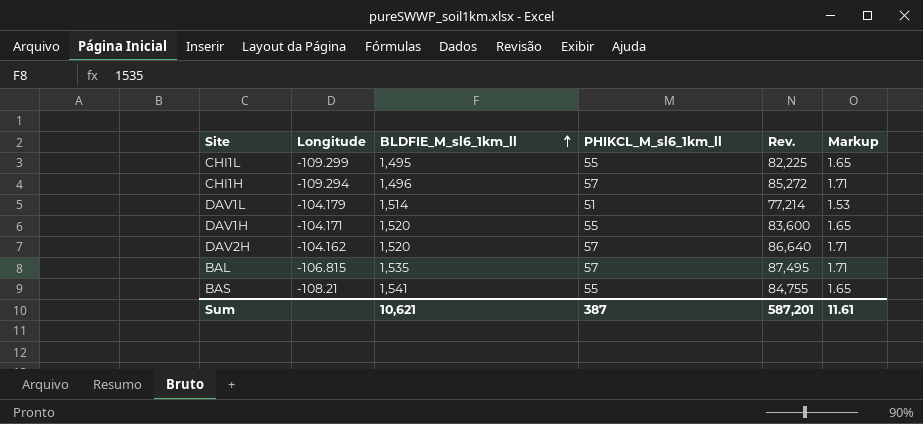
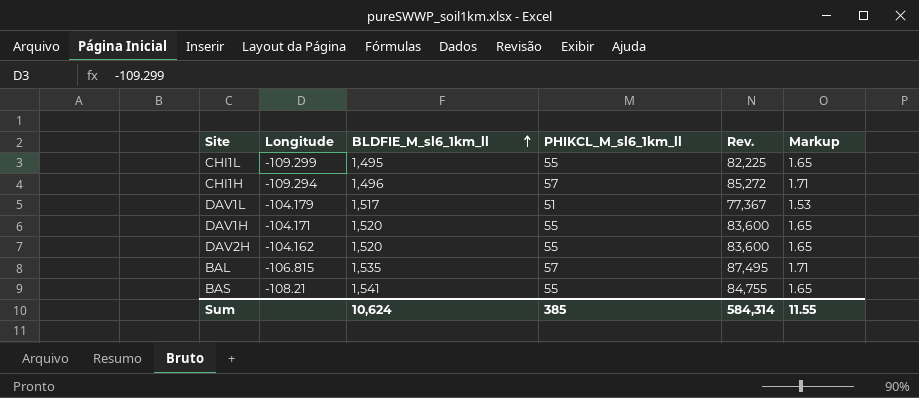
DAV1L | BLDFIE_M_sl6_1km_ll: 1,514 -> 1,517
DAV1L | Rev.: 77,214 -> 77,367
DAV2H | PHIKCL_M_sl6_1km_ll: 57 -> 55
DAV2H | Rev.: 86,640 -> 83,600
DAV2H | Markup: 1.71 -> 1.65
Sum | BLDFIE_M_sl6_1km_ll: 10,621 -> 10,624
Sum | PHIKCL_M_sl6_1km_ll: 387 -> 385
Sum | Rev.: 587,201 -> 584,314
Sum | Markup: 11.61 -> 11.55

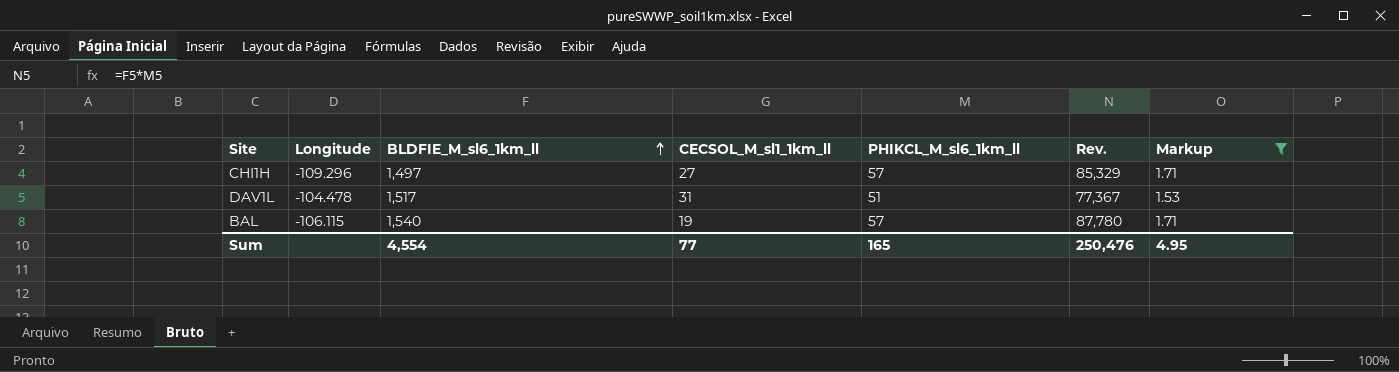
filter: none -> Markup != 1.65
column CECSOL_M_sl1_1km_ll | position: none -> 4
CHI1H | Longitude: -109.294 -> -109.296
CHI1H | BLDFIE_M_sl6_1km_ll: 1,496 -> 1,497
CHI1H | Rev.: 85,272 -> 85,329
DAV1L | Longitude: -104.179 -> -104.478
BAL | Longitude: -106.815 -> -106.115
BAL | BLDFIE_M_sl6_1km_ll: 1,535 -> 1,540
BAL | Rev.: 87,495 -> 87,780
Sum | BLDFIE_M_sl6_1km_ll: 10,624 -> 4,554
Sum | PHIKCL_M_sl6_1km_ll: 385 -> 165
Sum | Rev.: 584,314 -> 250,476
Sum | Markup: 11.55 -> 4.95

